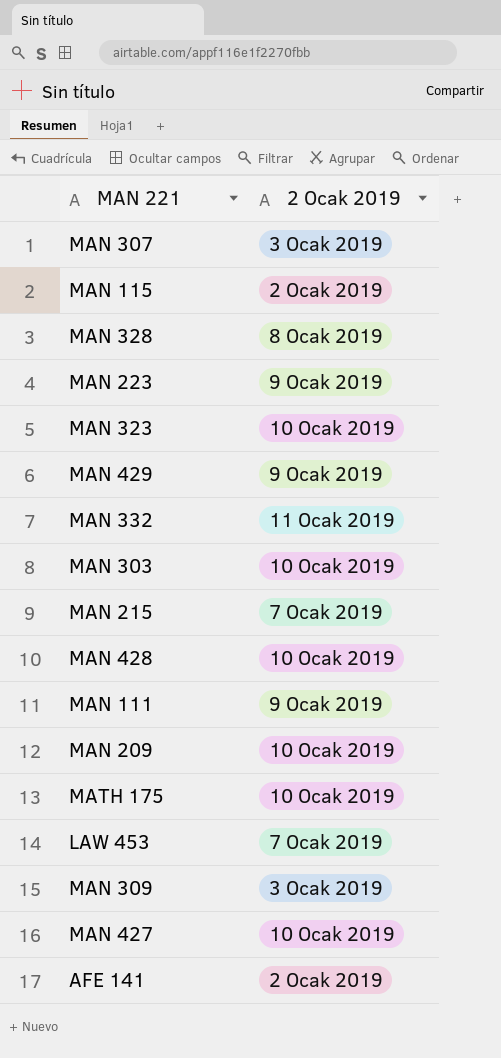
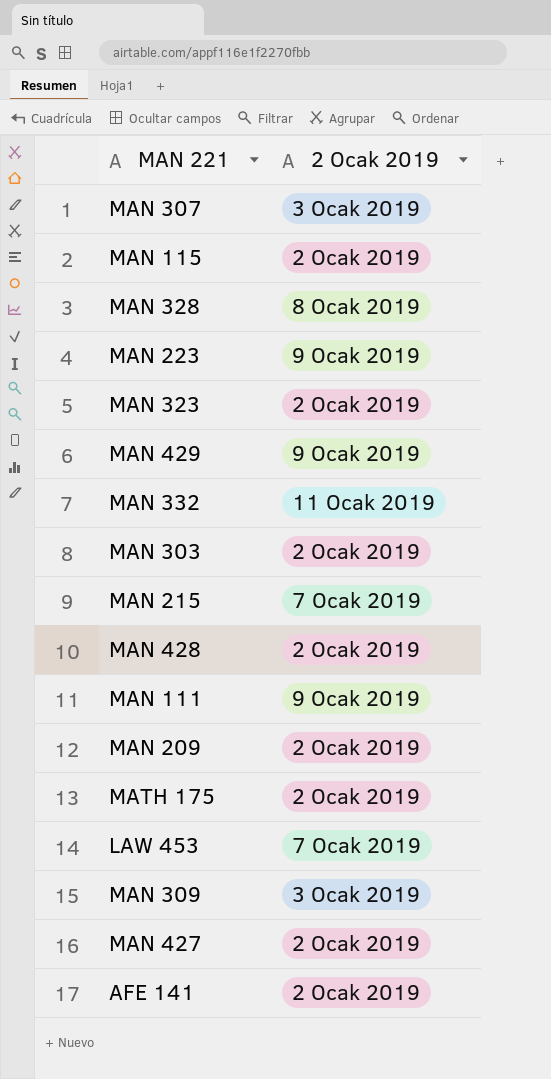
MAN 323 | 2 Ocak 2019: 10 Ocak 2019 -> 2 Ocak 2019
MAN 303 | 2 Ocak 2019: 10 Ocak 2019 -> 2 Ocak 2019
MAN 428 | 2 Ocak 2019: 10 Ocak 2019 -> 2 Ocak 2019
MAN 209 | 2 Ocak 2019: 10 Ocak 2019 -> 2 Ocak 2019
MATH 175 | 2 Ocak 2019: 10 Ocak 2019 -> 2 Ocak 2019
MAN 427 | 2 Ocak 2019: 10 Ocak 2019 -> 2 Ocak 2019

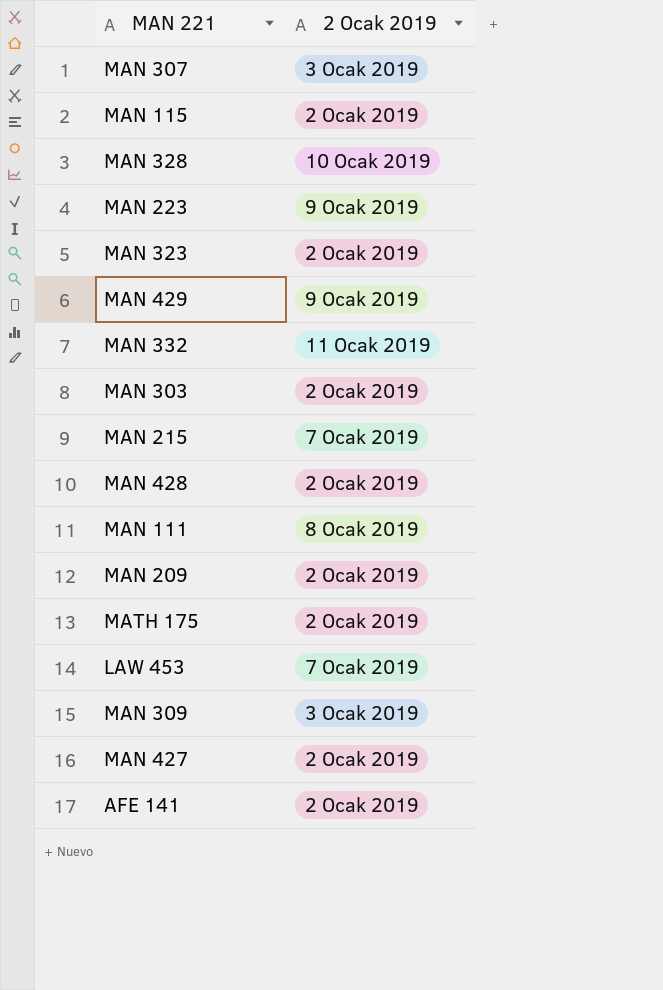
MAN 328 | 2 Ocak 2019: 8 Ocak 2019 -> 10 Ocak 2019
MAN 111 | 2 Ocak 2019: 9 Ocak 2019 -> 8 Ocak 2019

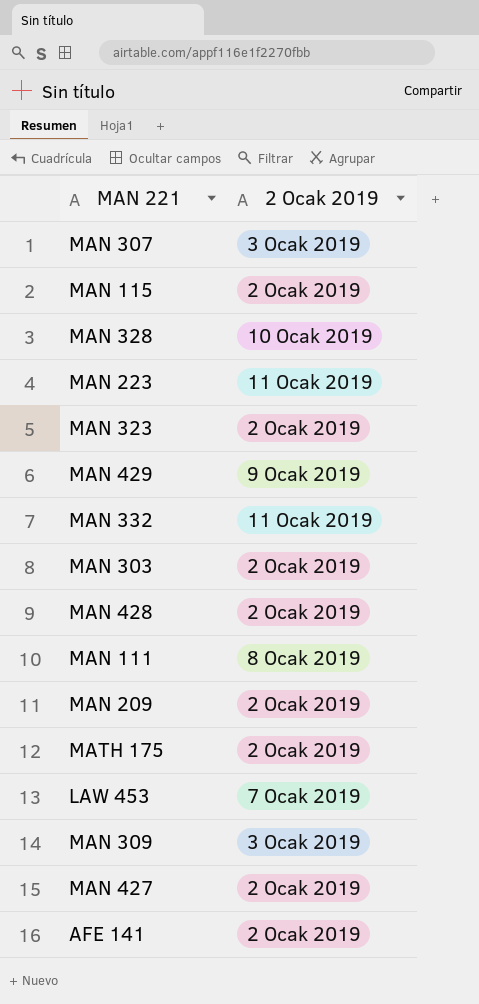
row MAN 215: 7 Ocak 2019 -> none
MAN 223 | 2 Ocak 2019: 9 Ocak 2019 -> 11 Ocak 2019

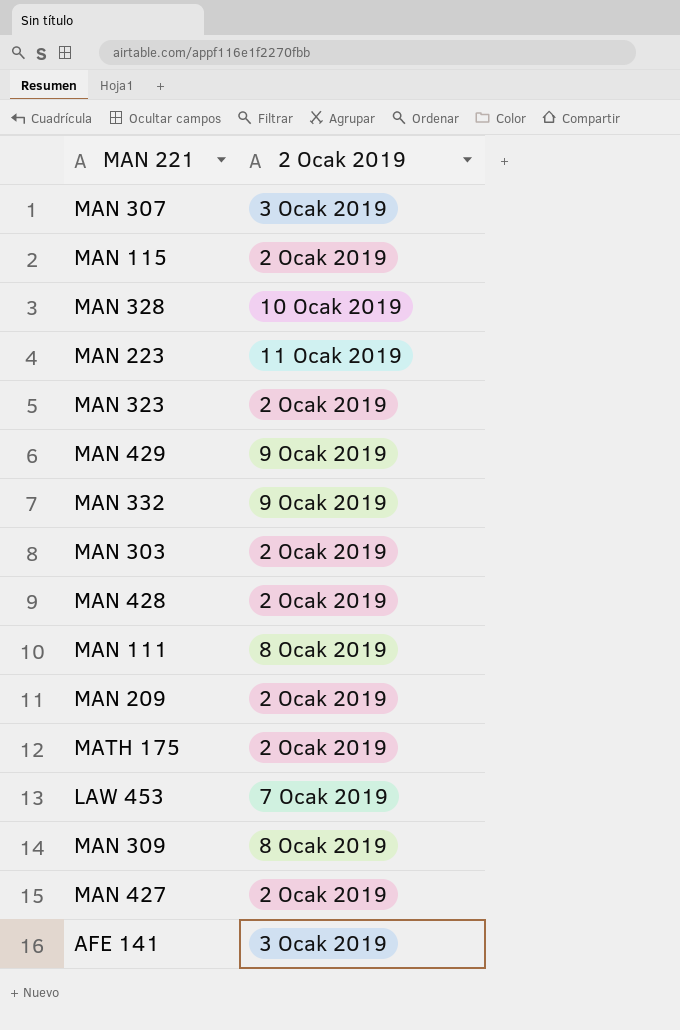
MAN 332 | 2 Ocak 2019: 11 Ocak 2019 -> 9 Ocak 2019
MAN 309 | 2 Ocak 2019: 3 Ocak 2019 -> 8 Ocak 2019
AFE 141 | 2 Ocak 2019: 2 Ocak 2019 -> 3 Ocak 2019

